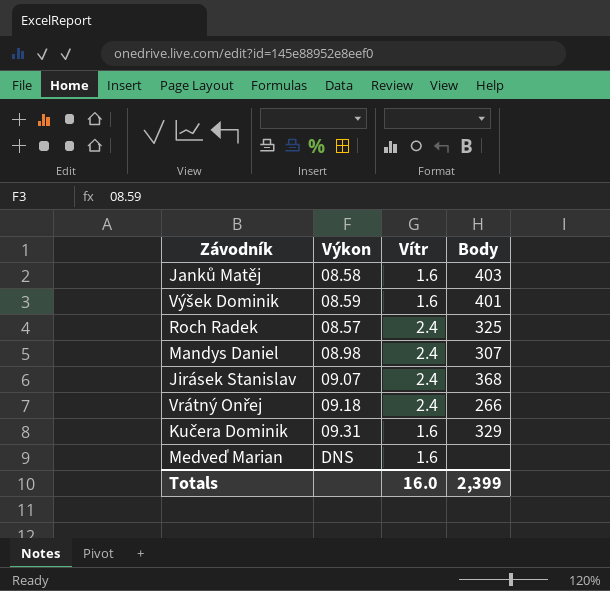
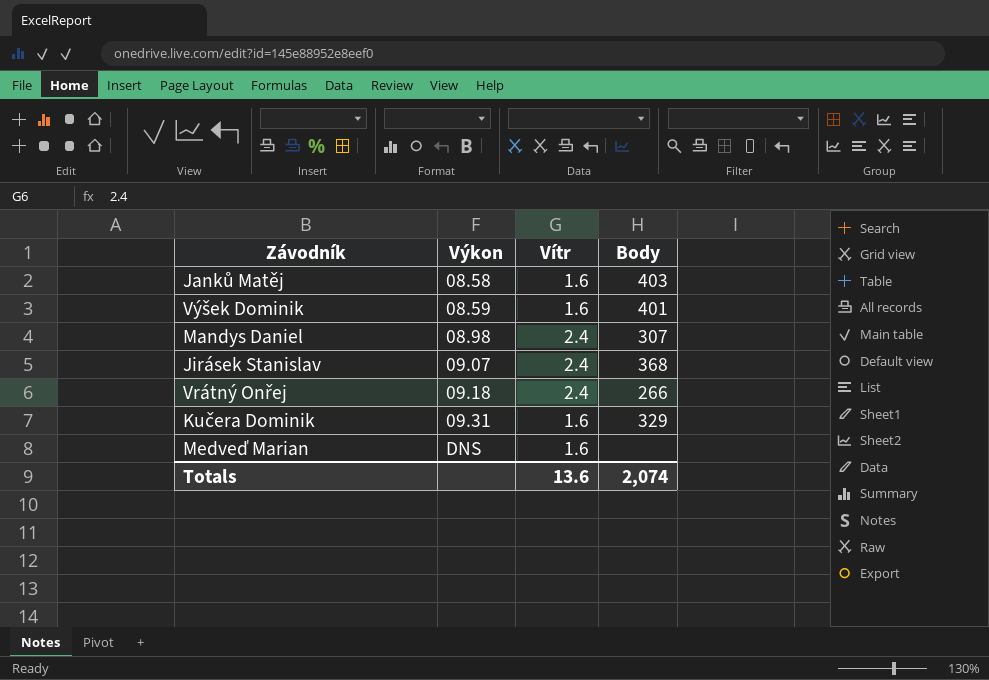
row Roch Radek: 08.57 | 2.4 | 325 -> none
Totals | Vítr: 16.0 -> 13.6
Totals | Body: 2,399 -> 2,074

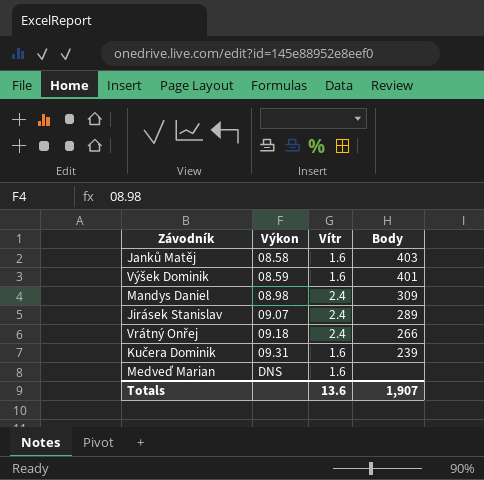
Mandys Daniel | Body: 307 -> 309
Jirásek Stanislav | Body: 368 -> 289
Kučera Dominik | Body: 329 -> 239
Totals | Body: 2,074 -> 1,907

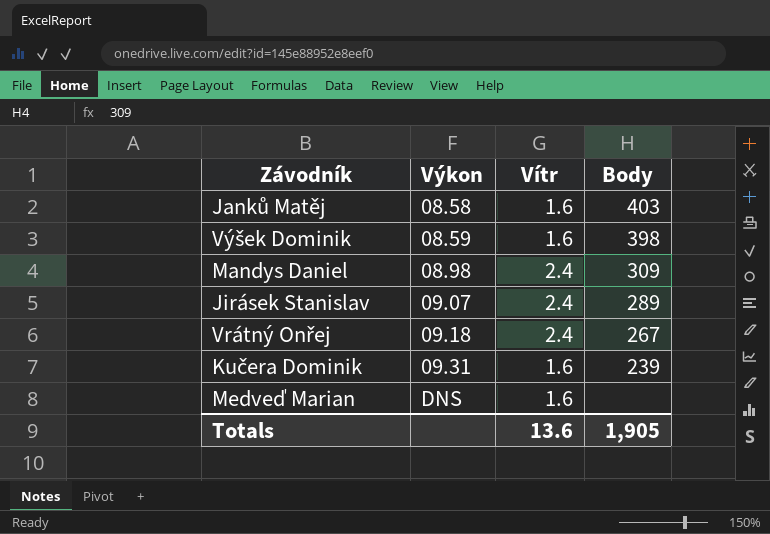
Výšek Dominik | Body: 401 -> 398
Vrátný Onřej | Body: 266 -> 267
Totals | Body: 1,907 -> 1,905

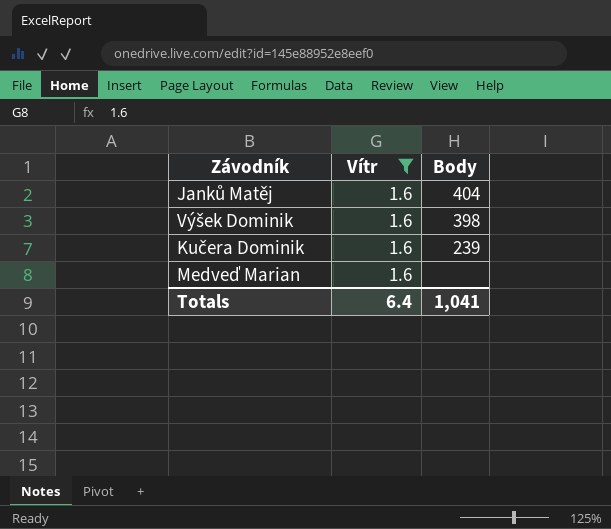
filter: none -> Vítr = 1.6
column Výkon | position: 2 -> none
Janků Matěj | Body: 403 -> 404
Totals | Vítr: 13.6 -> 6.4
Totals | Body: 1,905 -> 1,041

